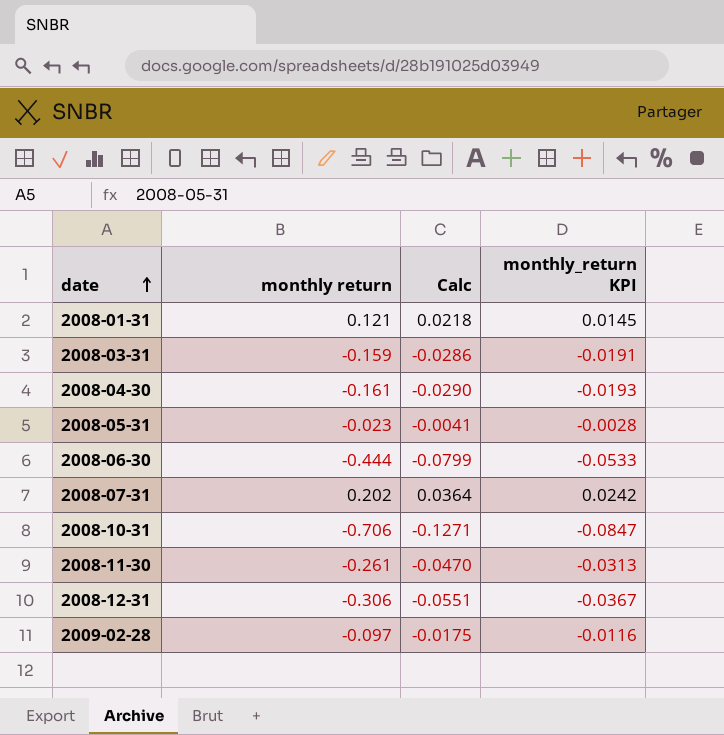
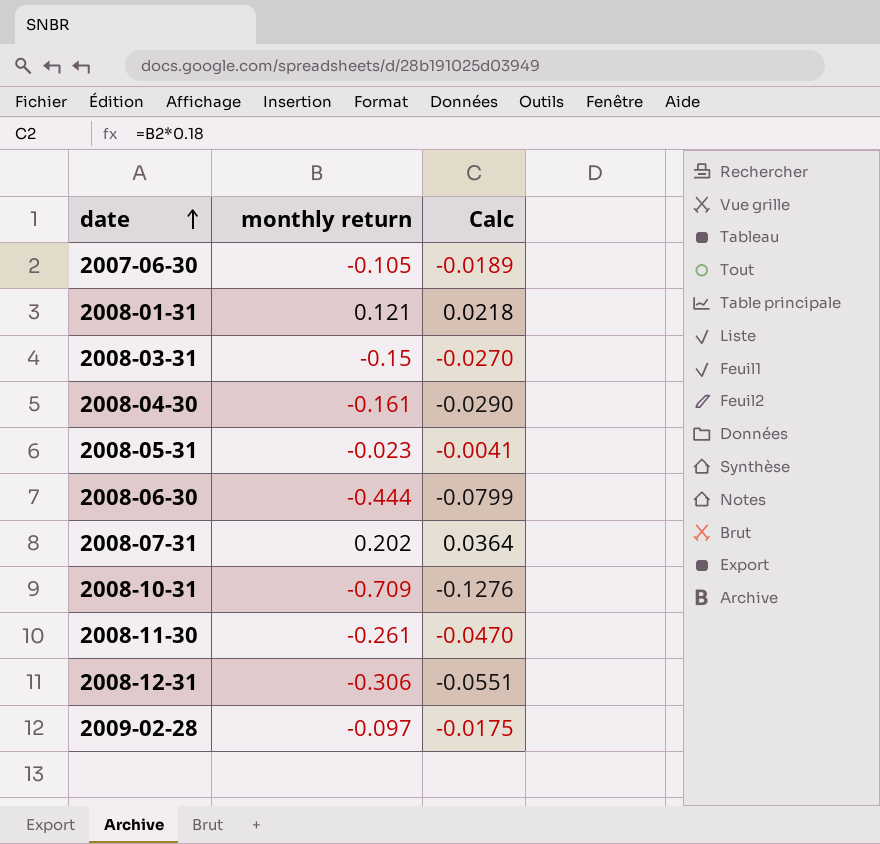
column monthly_return KPI | formula: [monthly return] * 0.12 -> none
row 2007-06-30: none -> -0.105 | -0.0189
2008-03-31 | monthly return: -0.159 -> -0.15
2008-03-31 | Calc: -0.0286 -> -0.0270
2008-10-31 | monthly return: -0.706 -> -0.709
2008-10-31 | Calc: -0.1271 -> -0.1276

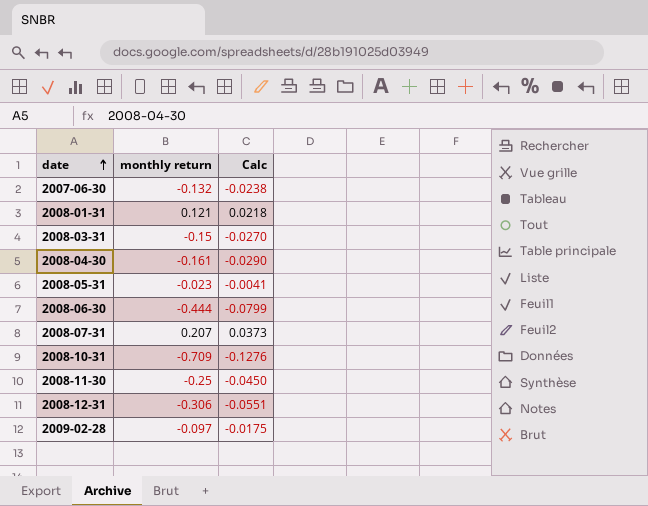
2007-06-30 | monthly return: -0.105 -> -0.132
2007-06-30 | Calc: -0.0189 -> -0.0238
2008-07-31 | monthly return: 0.202 -> 0.207
2008-07-31 | Calc: 0.0364 -> 0.0373
2008-11-30 | monthly return: -0.261 -> -0.25
2008-11-30 | Calc: -0.0470 -> -0.0450

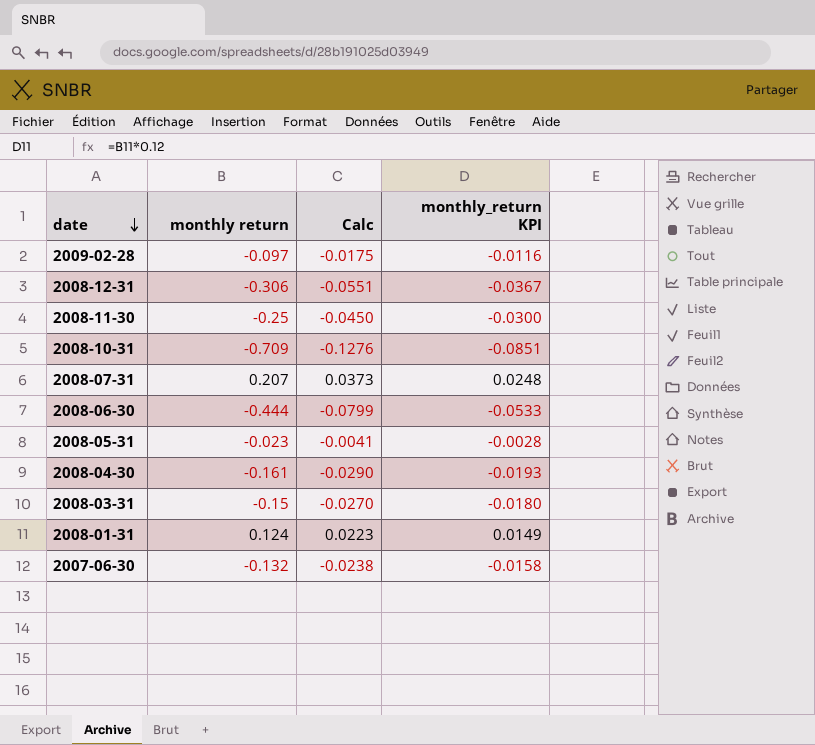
row order: date ascending -> date descending
column monthly_return KPI | formula: none -> [monthly return] * 0.12
2008-01-31 | monthly return: 0.121 -> 0.124
2008-01-31 | Calc: 0.0218 -> 0.0223

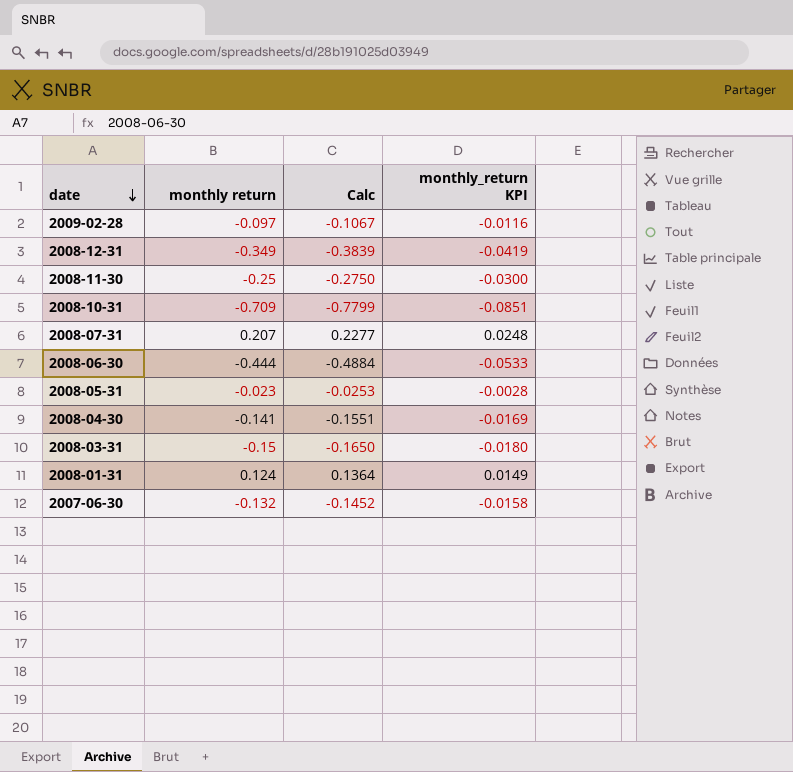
column Calc | formula: [monthly return] * 0.18 -> [monthly return] * 1.1
2008-12-31 | monthly return: -0.306 -> -0.349
2008-12-31 | monthly_return KPI: -0.0367 -> -0.0419
2008-04-30 | monthly return: -0.161 -> -0.141
2008-04-30 | monthly_return KPI: -0.0193 -> -0.0169

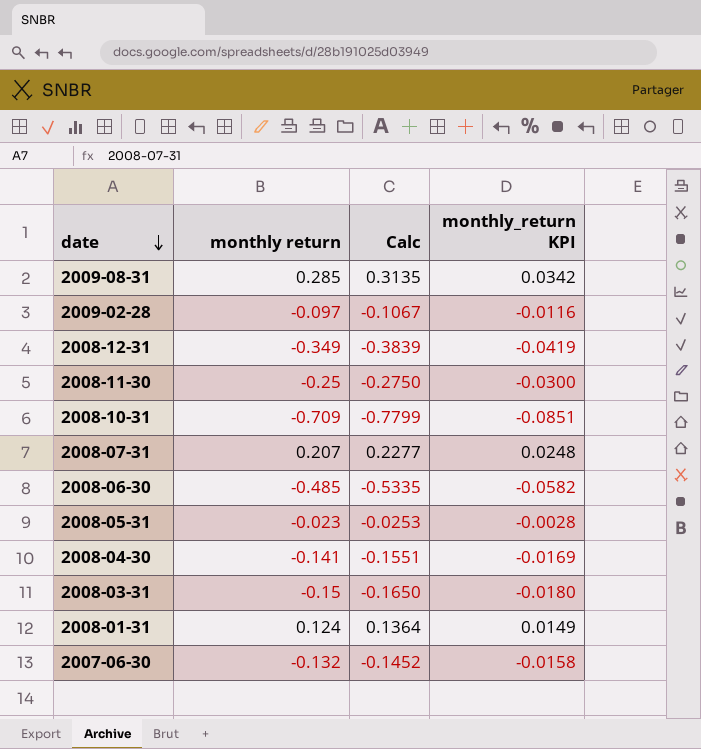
row 2009-08-31: none -> 0.285 | 0.3135 | 0.0342
2008-06-30 | monthly return: -0.444 -> -0.485
2008-06-30 | Calc: -0.4884 -> -0.5335
2008-06-30 | monthly_return KPI: -0.0533 -> -0.0582

